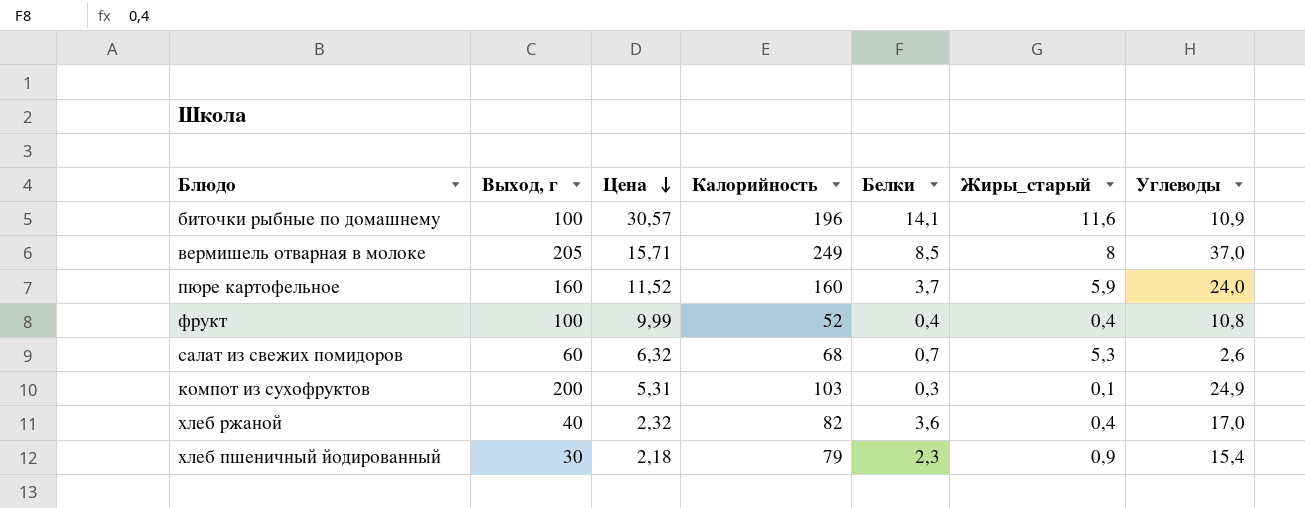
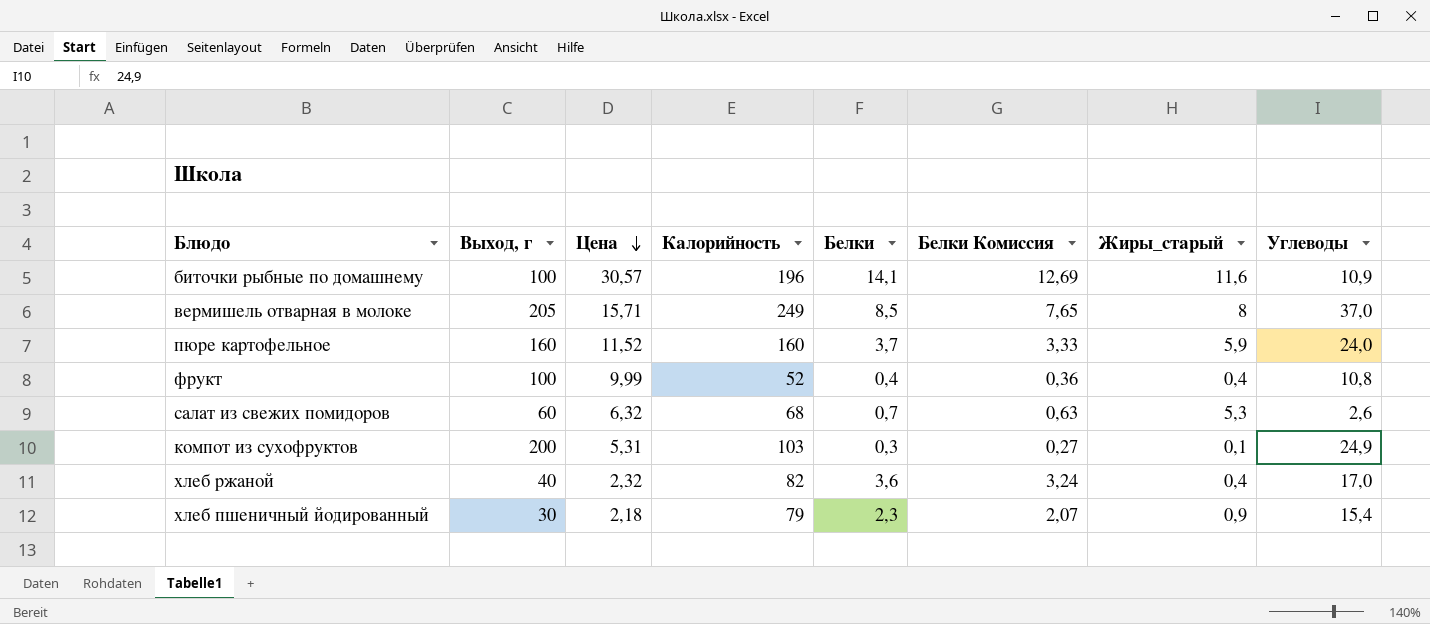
column Белки Комиссия | formula: none -> [Белки] * 0,9

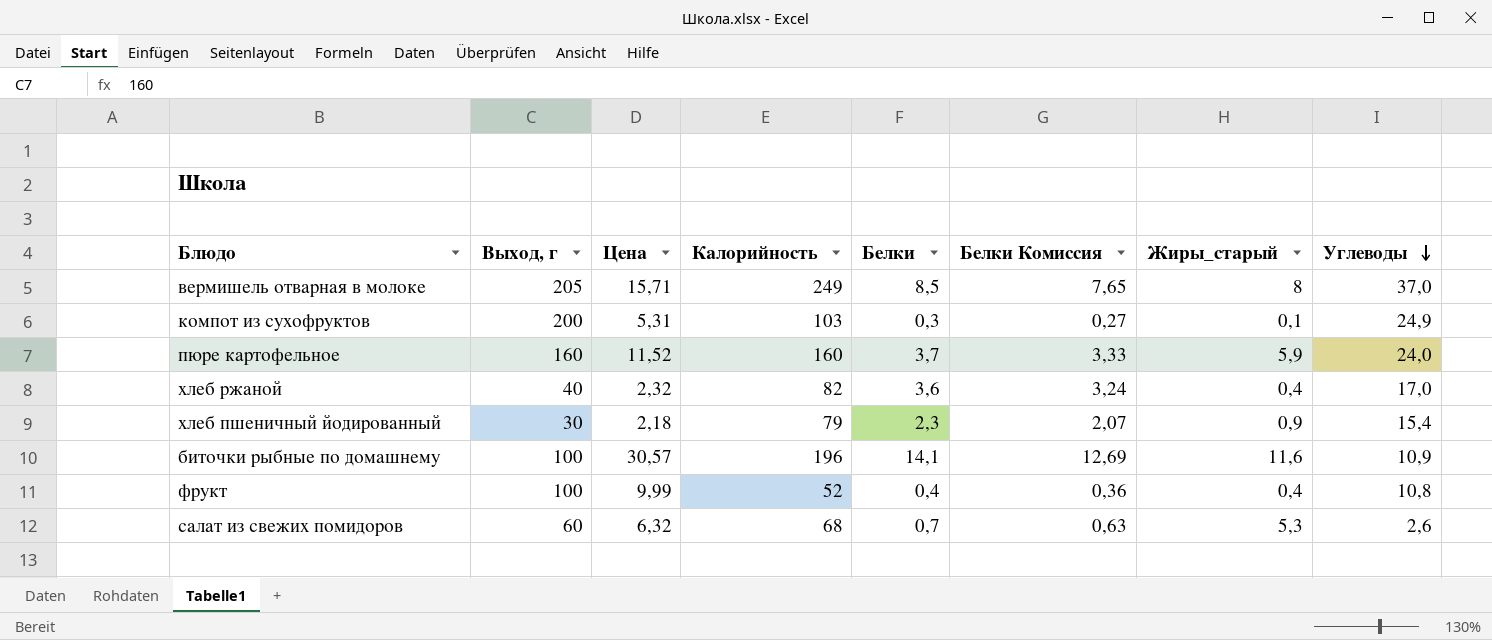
row order: Цена descending -> Углеводы descending

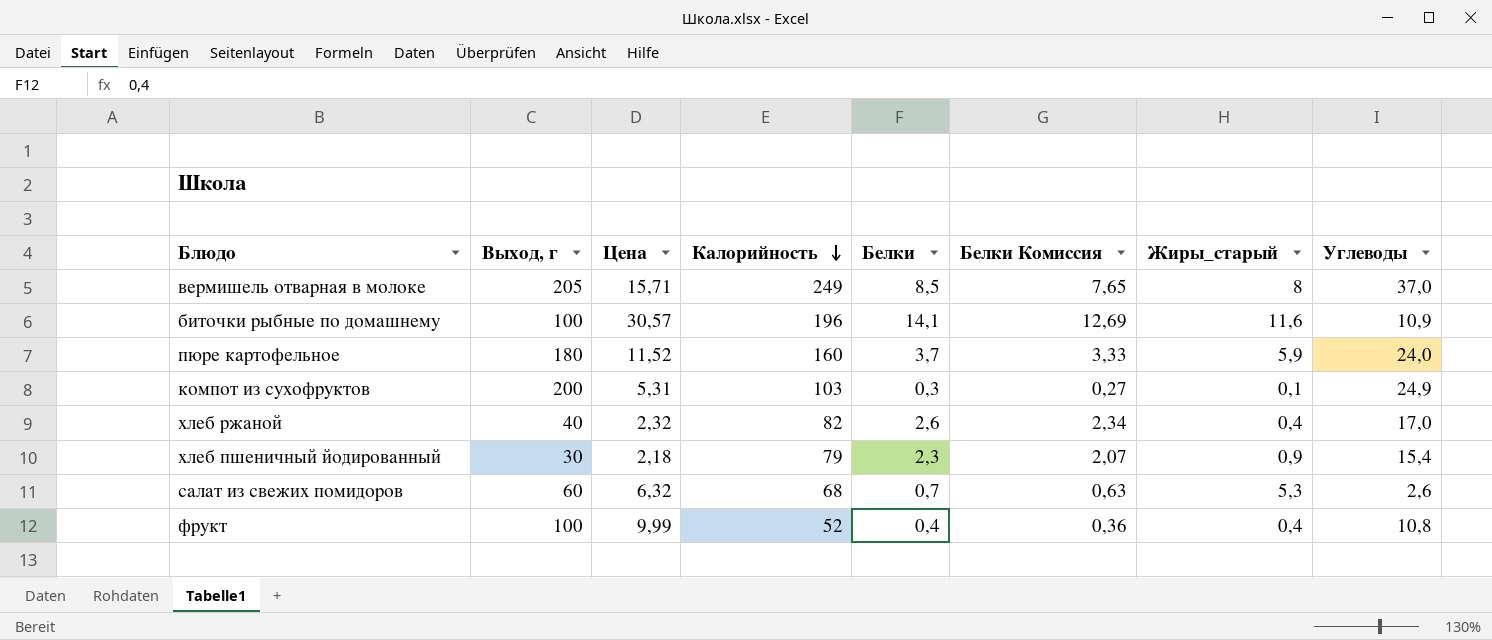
row order: Углеводы descending -> Калорийность descending
пюре картофельное | Выход, г: 160 -> 180
хлеб ржаной | Белки: 3,6 -> 2,6
хлеб ржаной | Белки Комиссия: 3,24 -> 2,34

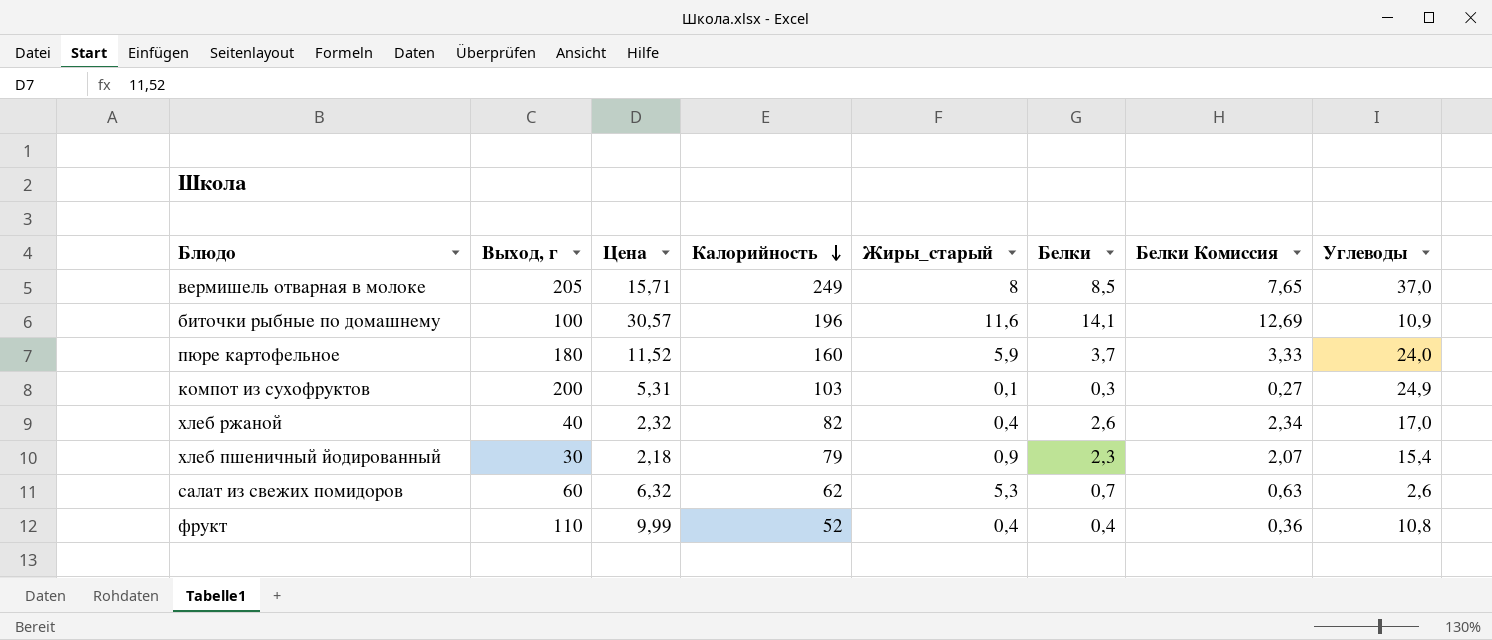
column Жиры_старый | position: 7 -> 5
салат из свежих помидоров | Калорийность: 68 -> 62
фрукт | Выход, г: 100 -> 110

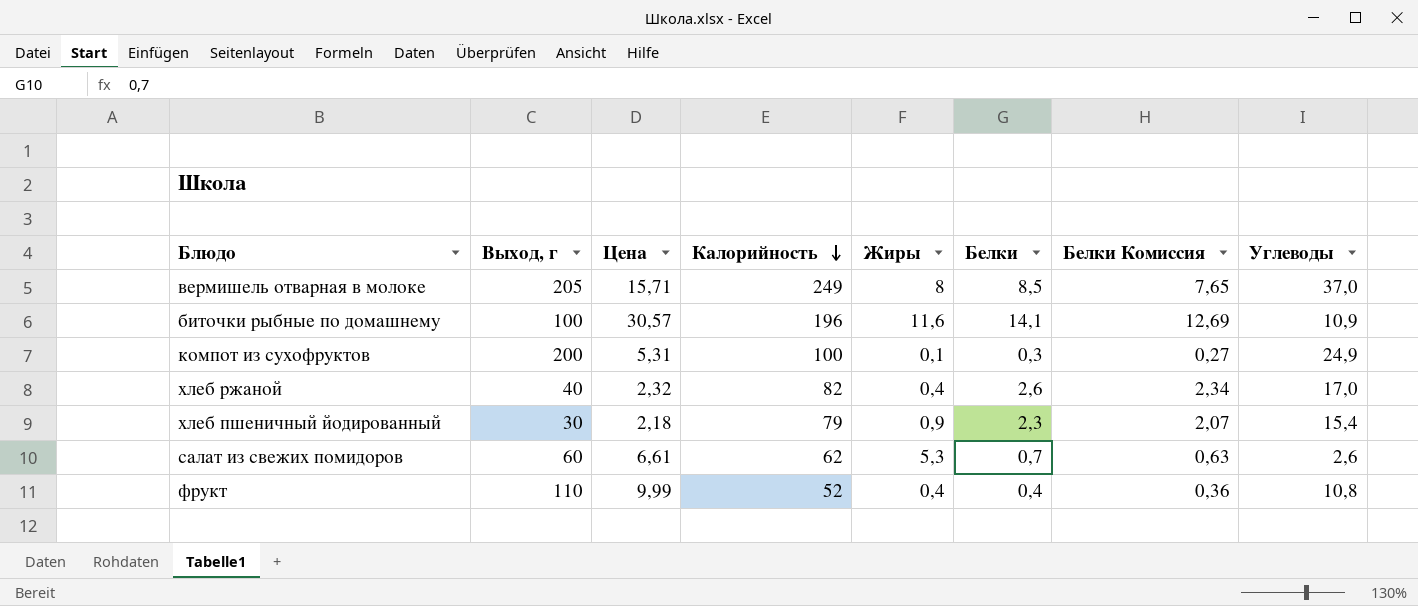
column name: Жиры_старый -> Жиры
row пюре картофельное: 180 | 11,52 | 160 | 5,9 | 3,7 | 3,33 | 24,0 -> none
компот из сухофруктов | Калорийность: 103 -> 100
салат из свежих помидоров | Цена: 6,32 -> 6,61

